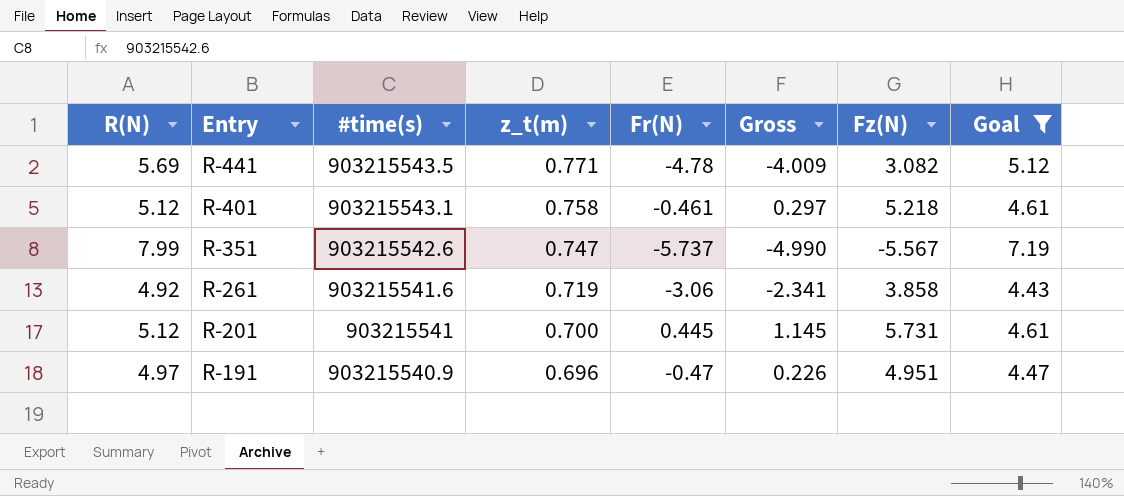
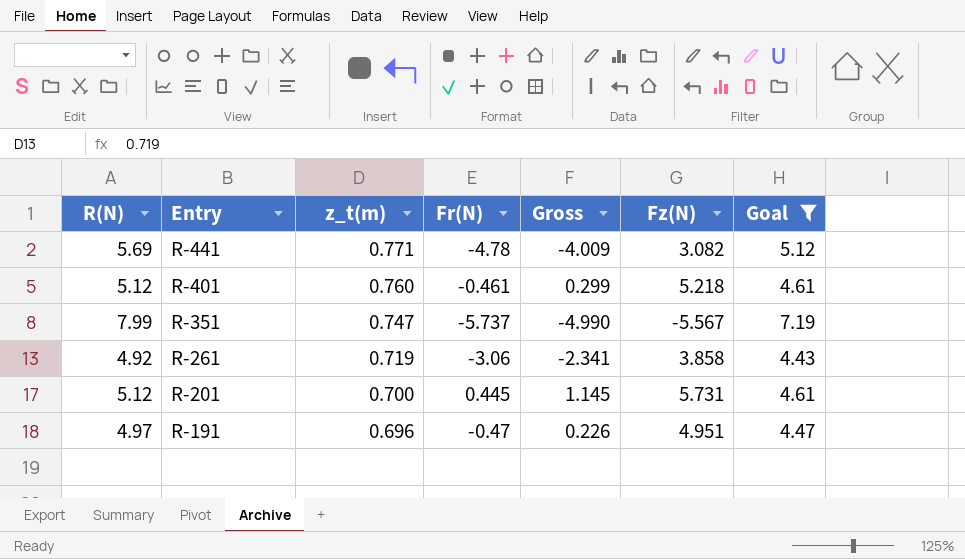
column #time(s) | position: 3 -> none
R-401 | z_t(m): 0.758 -> 0.760
R-401 | Gross: 0.297 -> 0.299

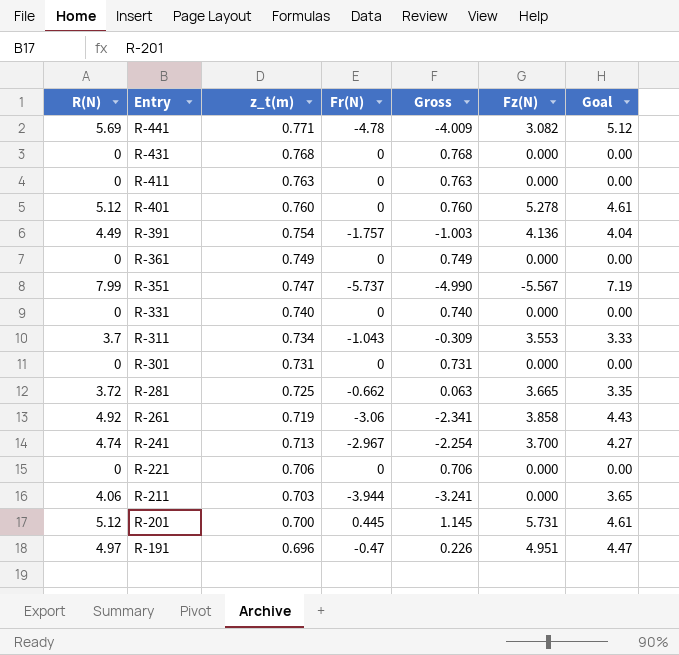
filter: Goal >= 4.43 -> none
R-401 | Fr(N): -0.461 -> 0
R-401 | Gross: 0.299 -> 0.760
R-401 | Fz(N): 5.218 -> 5.278

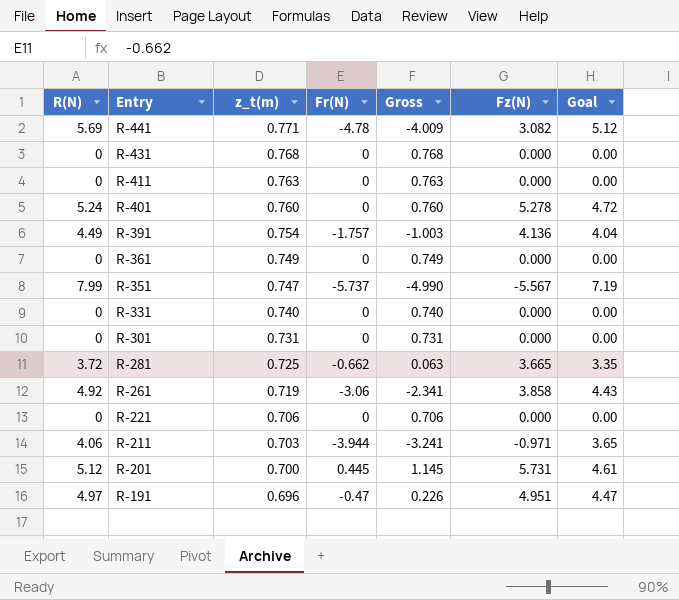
row R-311: 3.7 | 0.734 | -1.043 | -0.309 | 3.553 | 3.33 -> none
row R-241: 4.74 | 0.713 | -2.967 | -2.254 | 3.700 | 4.27 -> none
R-401 | R(N): 5.12 -> 5.24
R-401 | Goal: 4.61 -> 4.72
R-211 | Fz(N): 0.000 -> -0.971

